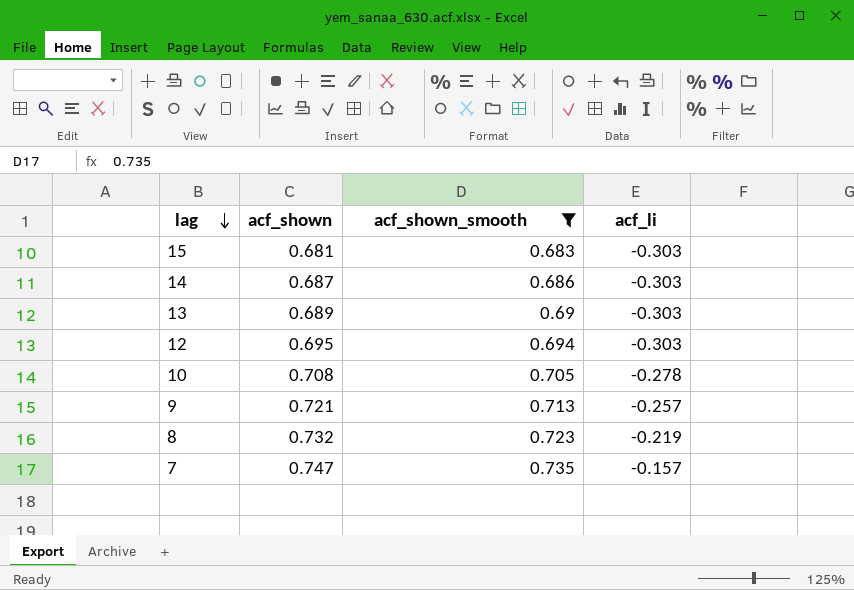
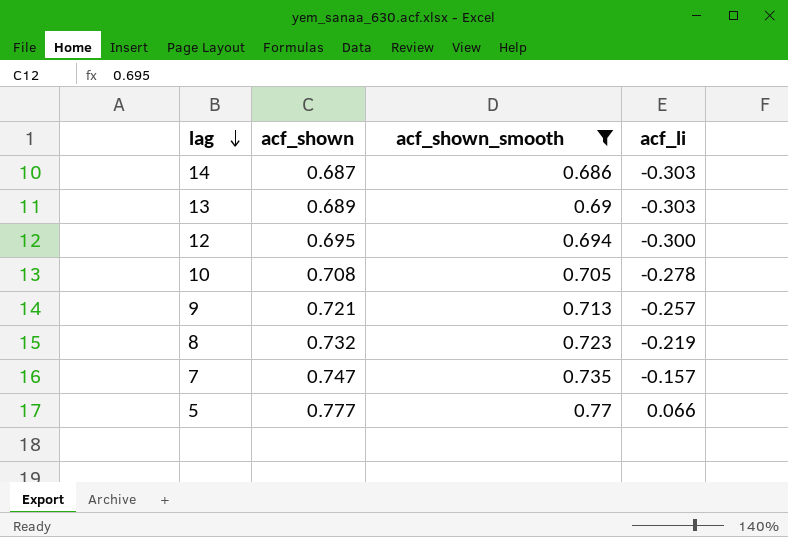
row 15: 0.681 | 0.683 | -0.303 -> none
12 | acf_li: -0.303 -> -0.300
row 5: none -> 0.777 | 0.77 | 0.066

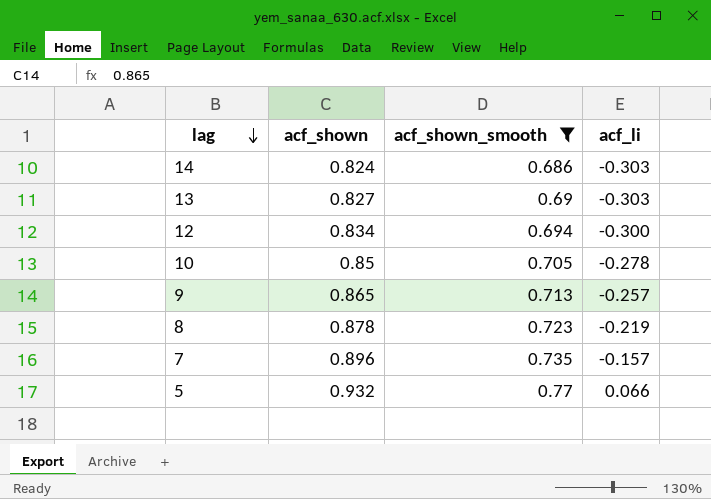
14 | acf_shown: 0.687 -> 0.824
13 | acf_shown: 0.689 -> 0.827
12 | acf_shown: 0.695 -> 0.834
10 | acf_shown: 0.708 -> 0.85
9 | acf_shown: 0.721 -> 0.865
8 | acf_shown: 0.732 -> 0.878
7 | acf_shown: 0.747 -> 0.896
5 | acf_shown: 0.777 -> 0.932

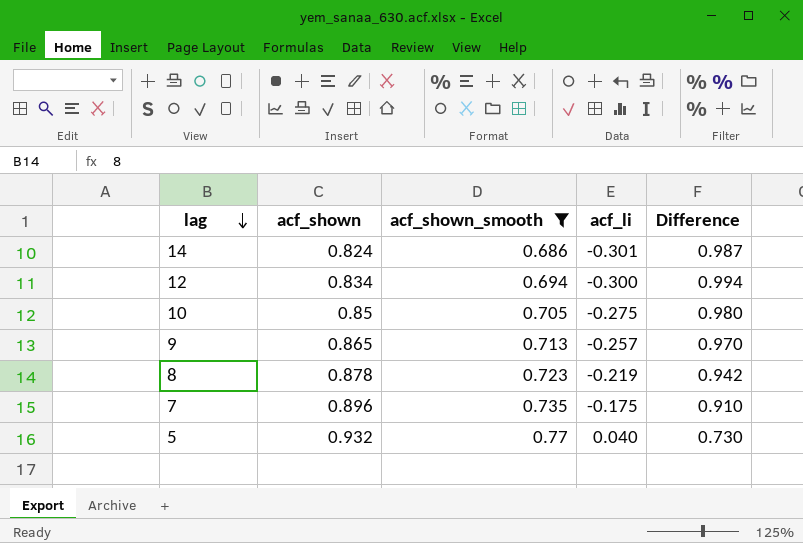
column Difference | formula: none -> [acf_shown_smooth] - [acf_li]
row 13: 0.827 | 0.69 | -0.303 -> none
14 | acf_li: -0.303 -> -0.301
10 | acf_li: -0.278 -> -0.275
7 | acf_li: -0.157 -> -0.175
5 | acf_li: 0.066 -> 0.040

